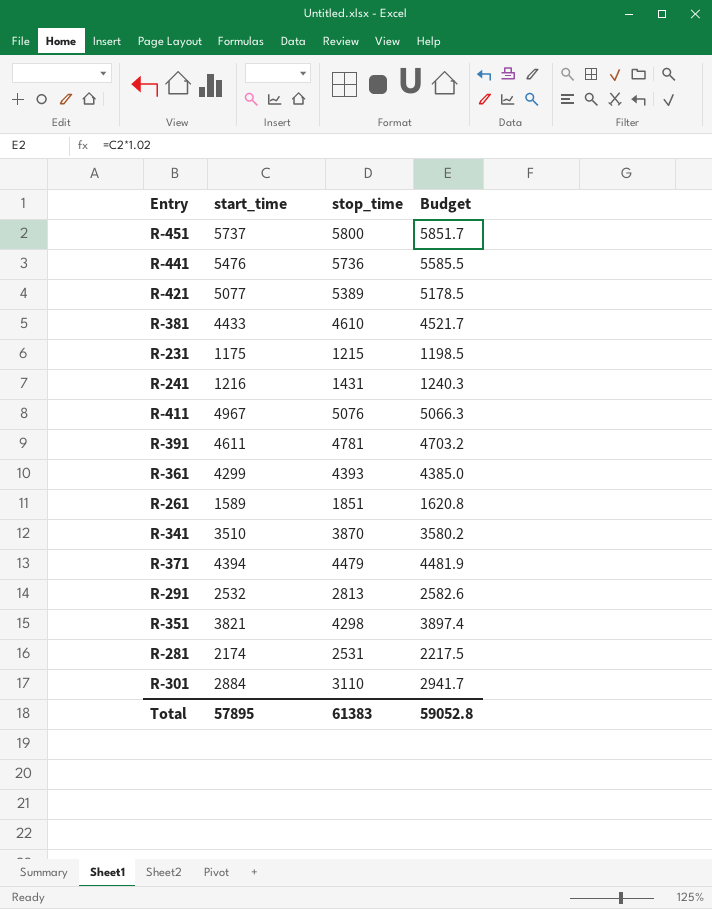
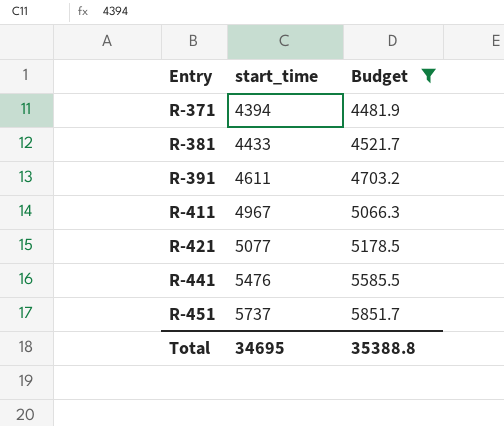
filter: none -> Budget >= 4481.9
row order: none -> Entry ascending
column stop_time | position: 3 -> none
Total | start_time: 57895 -> 34695
Total | Budget: 59052.8 -> 35388.8

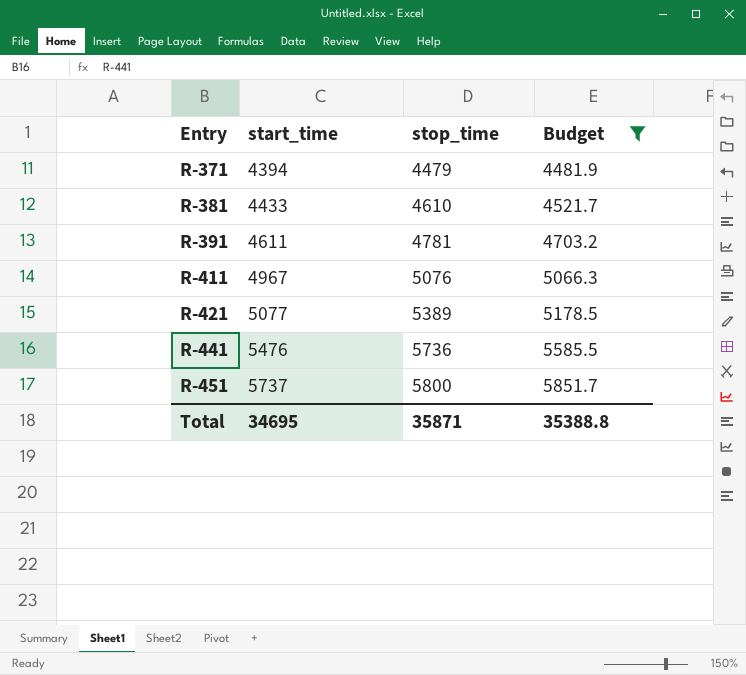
column stop_time | position: none -> 3

